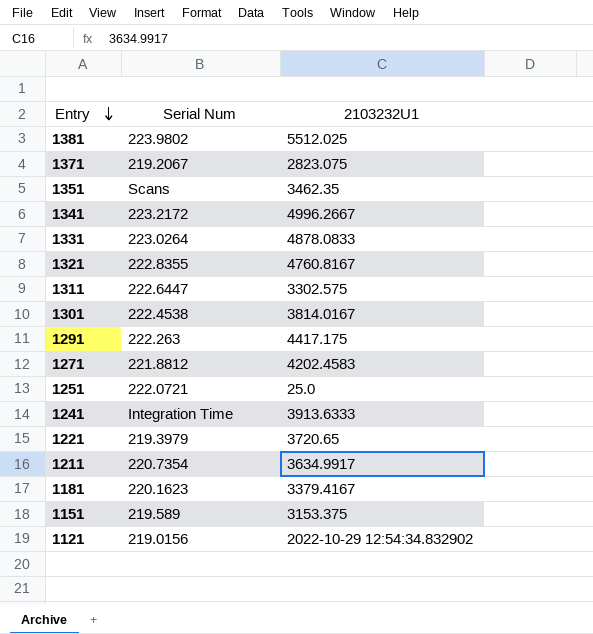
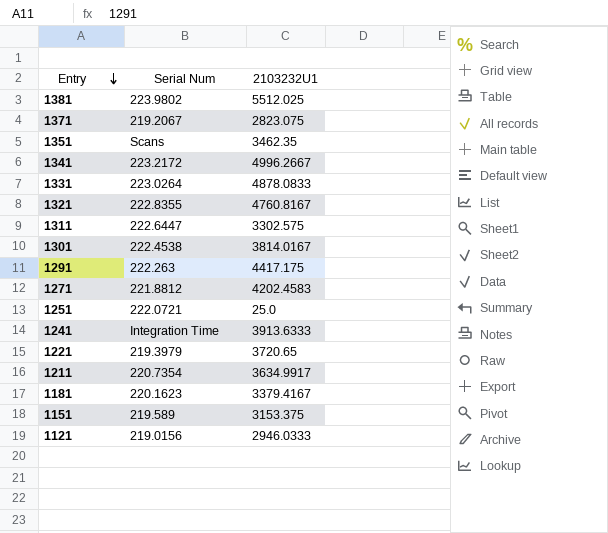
1121 | 2103232U1: 2022-10-29 12:54:34.832902 -> 2946.0333

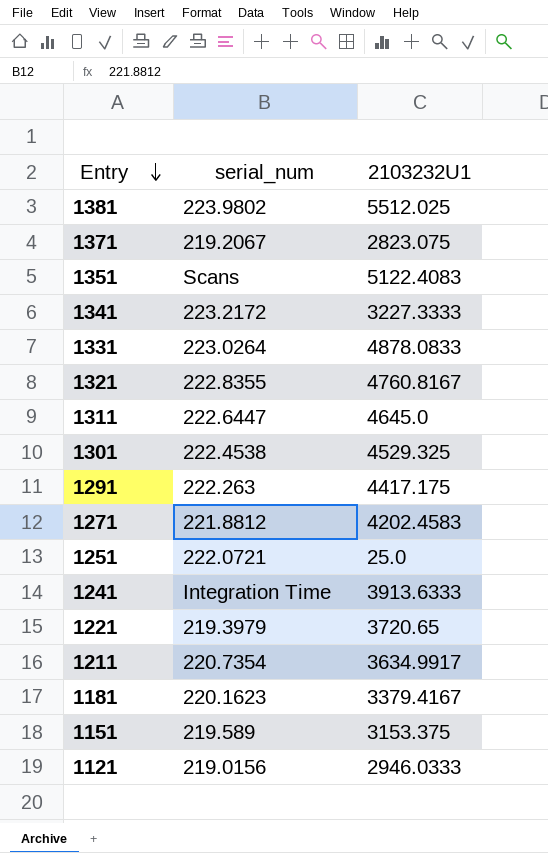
column name: Serial Num -> serial_num
1351 | 2103232U1: 3462.35 -> 5122.4083
1341 | 2103232U1: 4996.2667 -> 3227.3333
1311 | 2103232U1: 3302.575 -> 4645.0
1301 | 2103232U1: 3814.0167 -> 4529.325

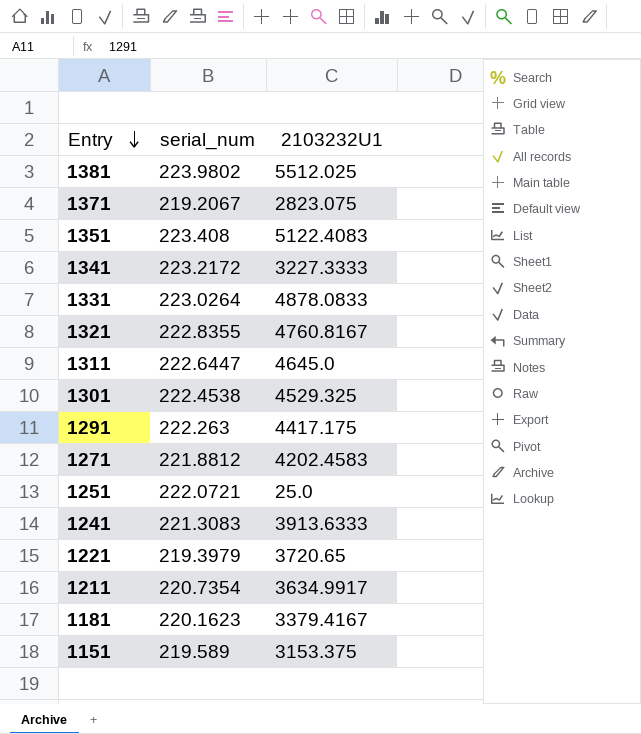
row 1121: 219.0156 | 2946.0333 -> none
1351 | serial_num: Scans -> 223.408
1241 | serial_num: Integration Time -> 221.3083

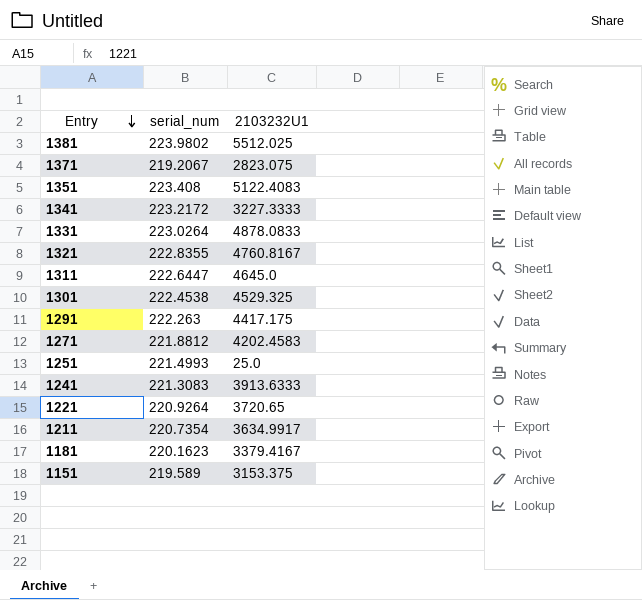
1251 | serial_num: 222.0721 -> 221.4993
1221 | serial_num: 219.3979 -> 220.9264

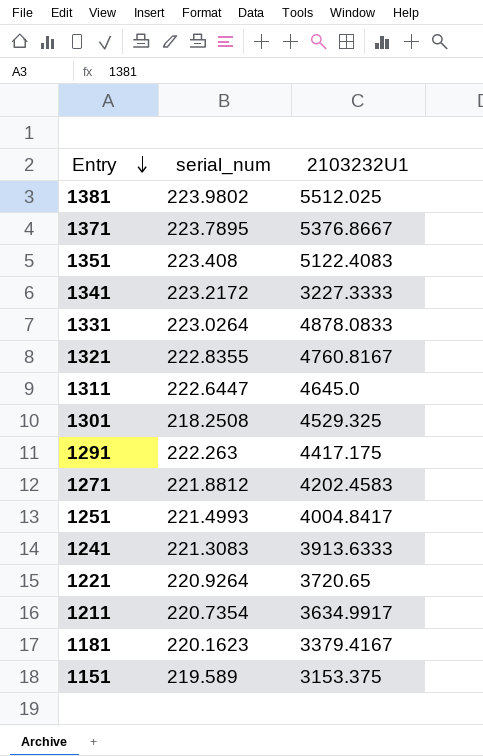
1371 | serial_num: 219.2067 -> 223.7895
1371 | 2103232U1: 2823.075 -> 5376.8667
1301 | serial_num: 222.4538 -> 218.2508
1251 | 2103232U1: 25.0 -> 4004.8417

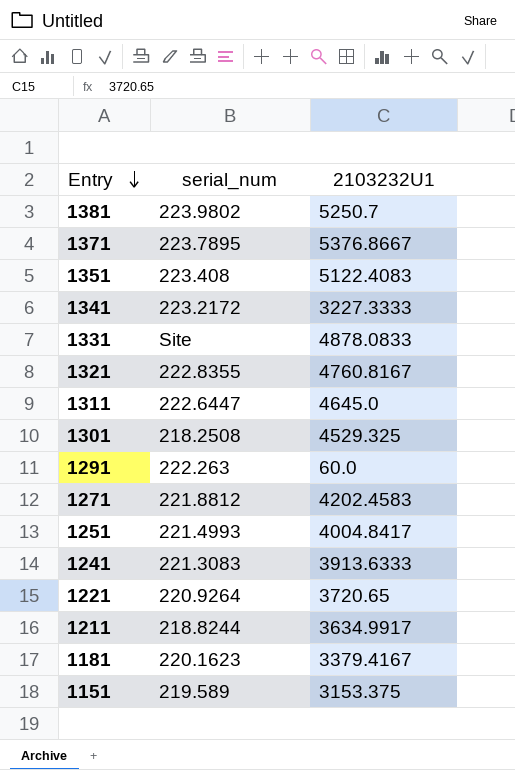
1381 | 2103232U1: 5512.025 -> 5250.7
1331 | serial_num: 223.0264 -> Site
1291 | 2103232U1: 4417.175 -> 60.0
1211 | serial_num: 220.7354 -> 218.8244

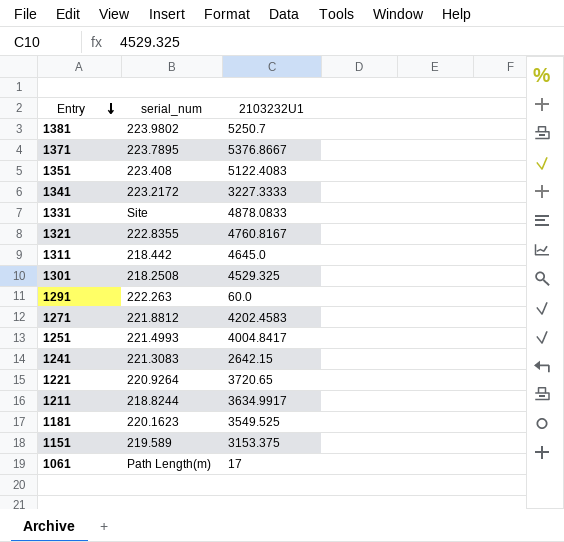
1311 | serial_num: 222.6447 -> 218.442
1241 | 2103232U1: 3913.6333 -> 2642.15
1181 | 2103232U1: 3379.4167 -> 3549.525
row 1061: none -> Path Length(m) | 17

